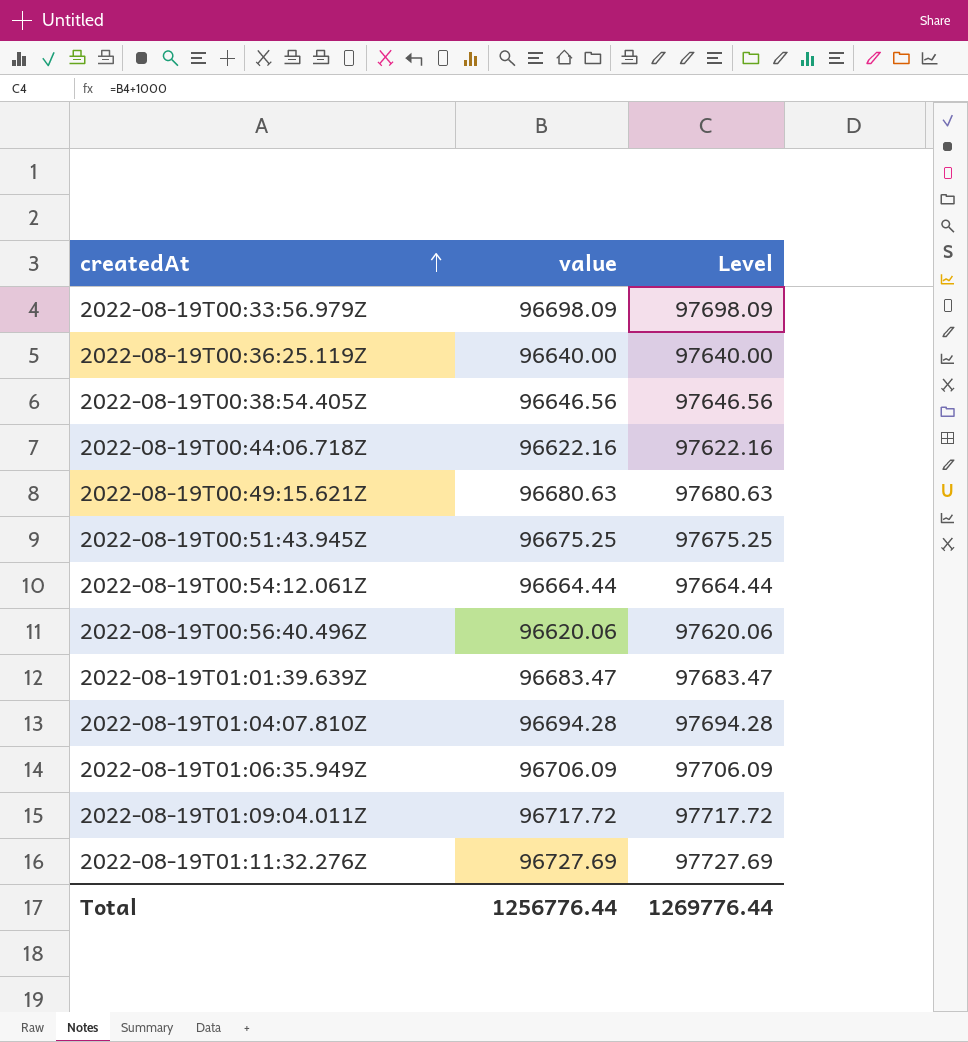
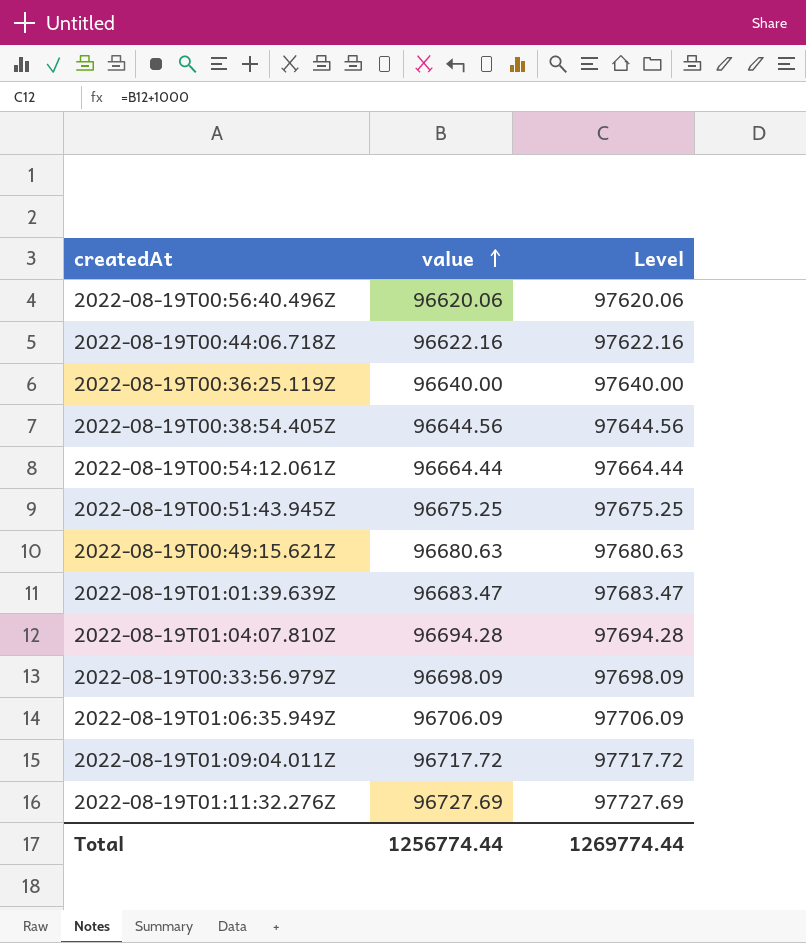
row order: createdAt ascending -> value ascending
2022-08-19T00:38:54.405Z | value: 96646.56 -> 96644.56
2022-08-19T00:38:54.405Z | Level: 97646.56 -> 97644.56
Total | value: 1256776.44 -> 1256774.44
Total | Level: 1269776.44 -> 1269774.44

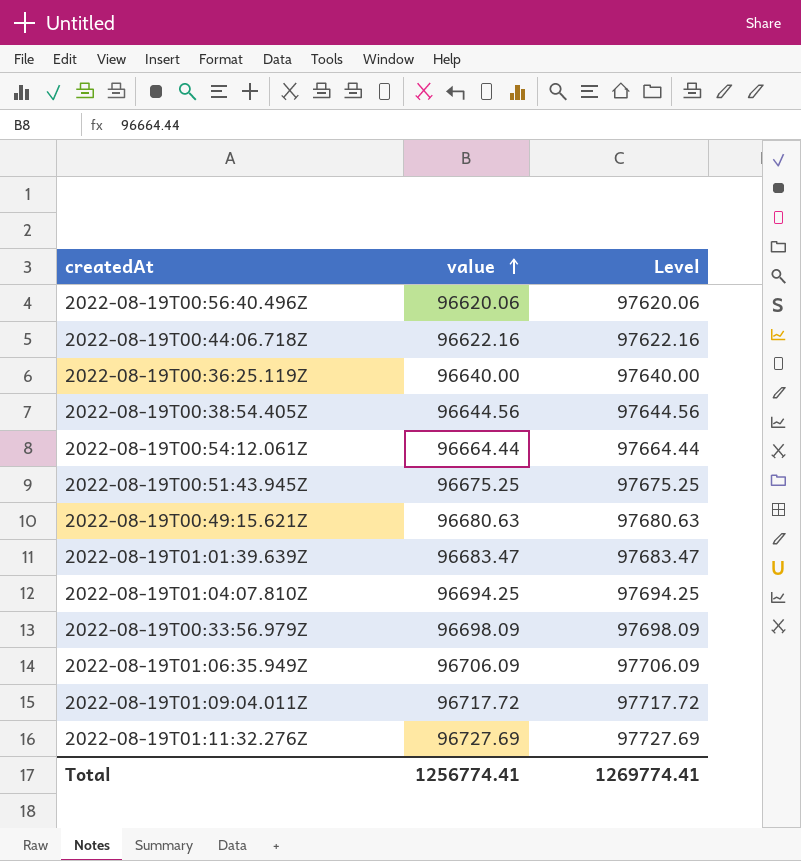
2022-08-19T01:04:07.810Z | value: 96694.28 -> 96694.25
2022-08-19T01:04:07.810Z | Level: 97694.28 -> 97694.25
Total | value: 1256774.44 -> 1256774.41
Total | Level: 1269774.44 -> 1269774.41

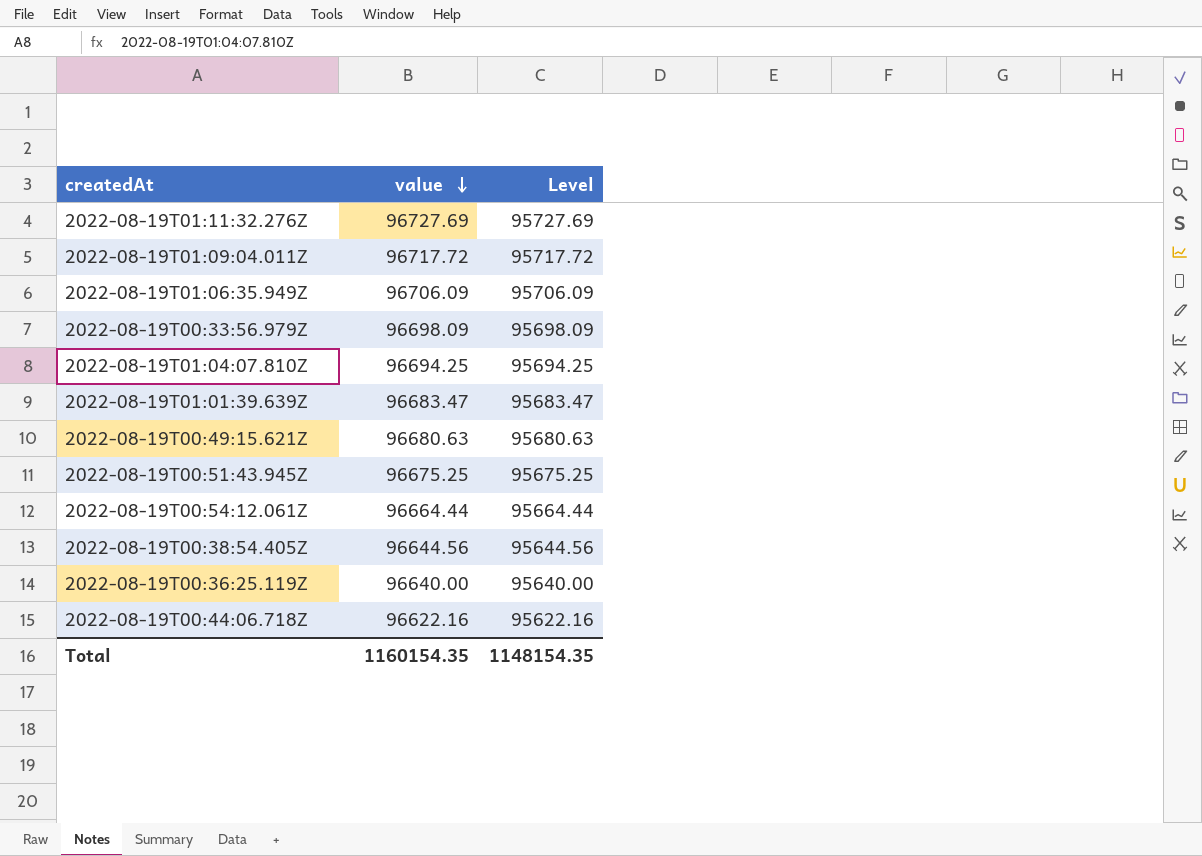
row order: value ascending -> value descending
column Level | formula: [value] + 1000 -> [value] - 1000
row 2022-08-19T00:56:40.496Z: 96620.06 | 97620.06 -> none
Total | value: 1256774.41 -> 1160154.35
Total | Level: 1269774.41 -> 1148154.35

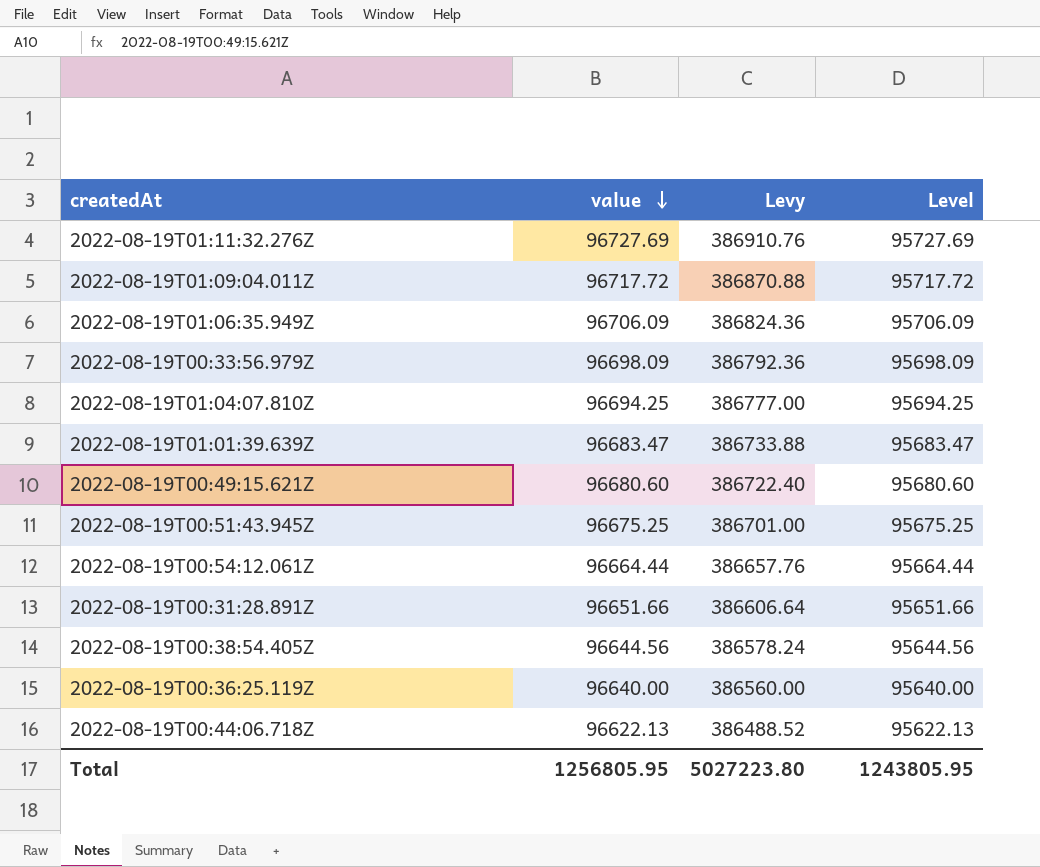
column Levy | formula: none -> [value] * 4
2022-08-19T00:49:15.621Z | value: 96680.63 -> 96680.60
2022-08-19T00:49:15.621Z | Level: 95680.63 -> 95680.60
row 2022-08-19T00:31:28.891Z: none -> 96651.66 | 386606.64 | 95651.66
2022-08-19T00:44:06.718Z | value: 96622.16 -> 96622.13
2022-08-19T00:44:06.718Z | Level: 95622.16 -> 95622.13
Total | value: 1160154.35 -> 1256805.95
Total | Level: 1148154.35 -> 1243805.95

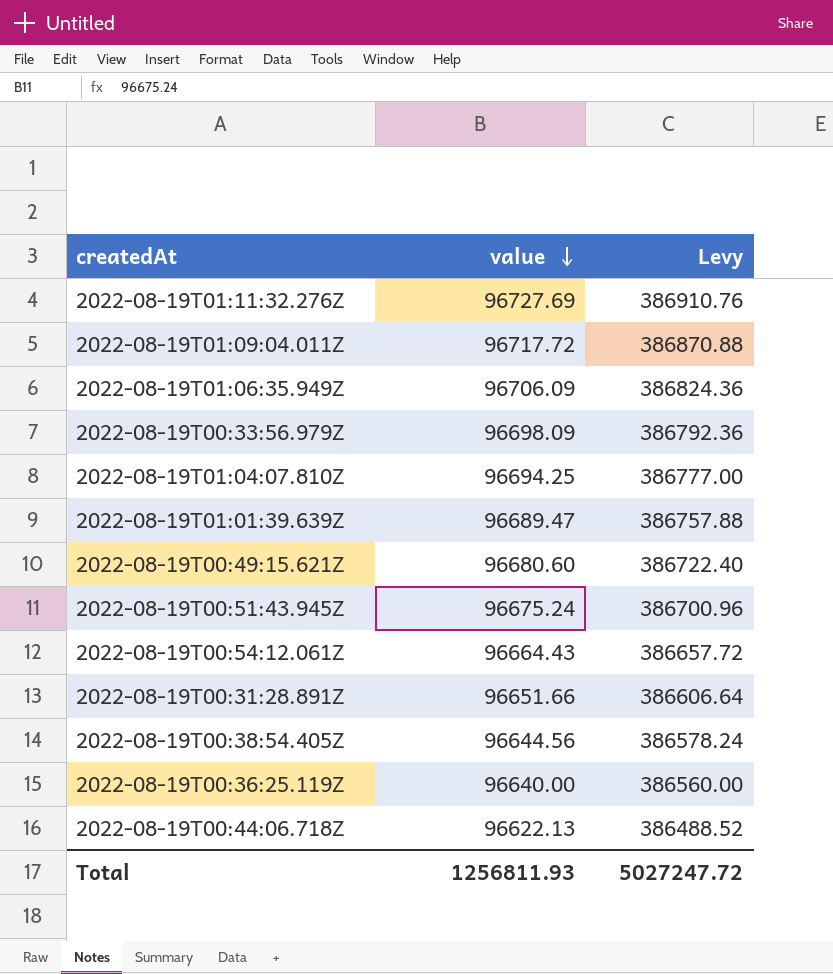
column Level | formula: [value] - 1000 -> none
2022-08-19T01:01:39.639Z | value: 96683.47 -> 96689.47
2022-08-19T01:01:39.639Z | Levy: 386733.88 -> 386757.88
2022-08-19T00:51:43.945Z | value: 96675.25 -> 96675.24
2022-08-19T00:51:43.945Z | Levy: 386701.00 -> 386700.96
2022-08-19T00:54:12.061Z | value: 96664.44 -> 96664.43
2022-08-19T00:54:12.061Z | Levy: 386657.76 -> 386657.72
Total | value: 1256805.95 -> 1256811.93
Total | Levy: 5027223.80 -> 5027247.72

